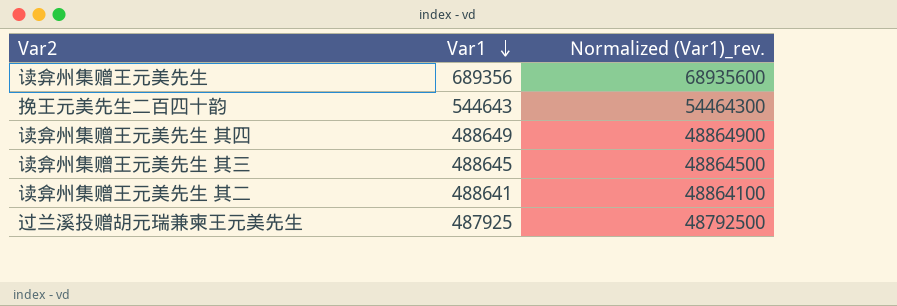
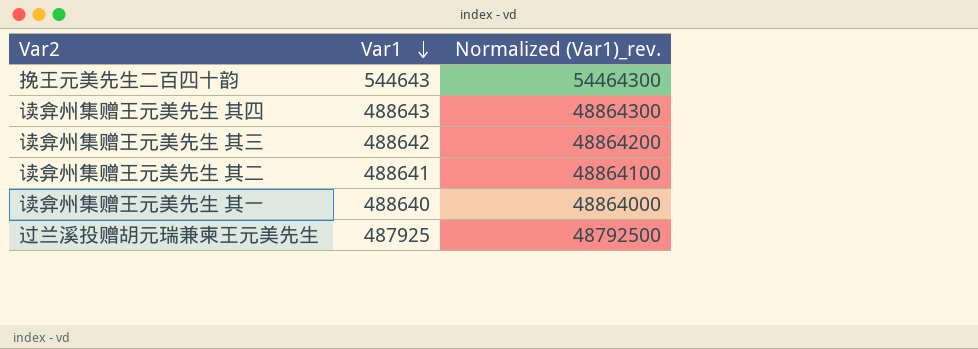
row 读弇州集赠王元美先生: 689356 | 68935600 -> none
读弇州集赠王元美先生 其四 | Var1: 488649 -> 488643
读弇州集赠王元美先生 其四 | Normalized (Var1)_rev.: 48864900 -> 48864300
读弇州集赠王元美先生 其三 | Var1: 488645 -> 488642
读弇州集赠王元美先生 其三 | Normalized (Var1)_rev.: 48864500 -> 48864200
row 读弇州集赠王元美先生 其一: none -> 488640 | 48864000

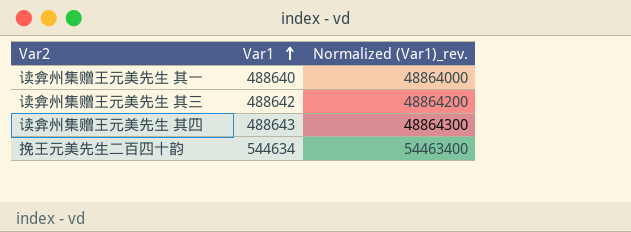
row order: Var1 descending -> Var1 ascending
row 读弇州集赠王元美先生 其二: 488641 | 48864100 -> none
row 过兰溪投赠胡元瑞兼柬王元美先生: 487925 | 48792500 -> none
挽王元美先生二百四十韵 | Var1: 544643 -> 544634
挽王元美先生二百四十韵 | Normalized (Var1)_rev.: 54464300 -> 54463400

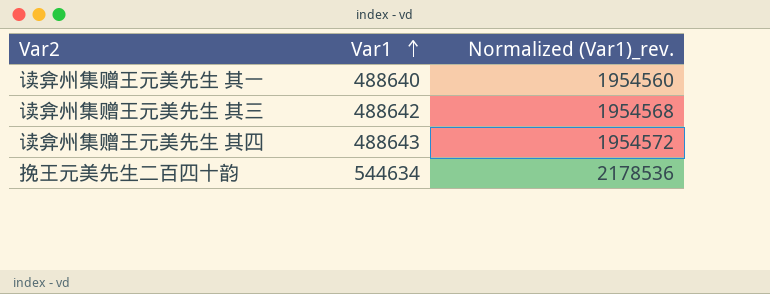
column Normalized (Var1)_rev. | formula: [Var1] * 100 -> [Var1] * 4

